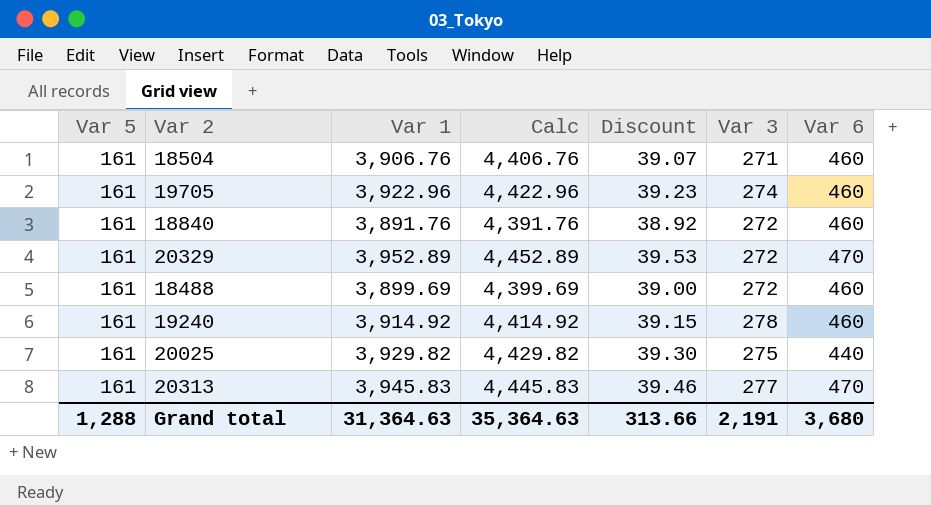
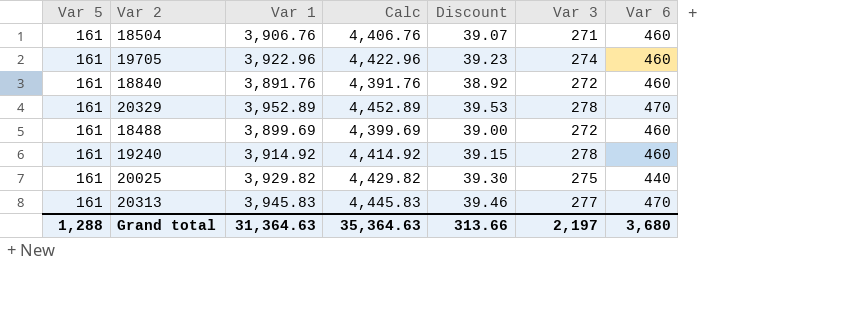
20329 | Var 3: 272 -> 278
Grand total | Var 3: 2,191 -> 2,197

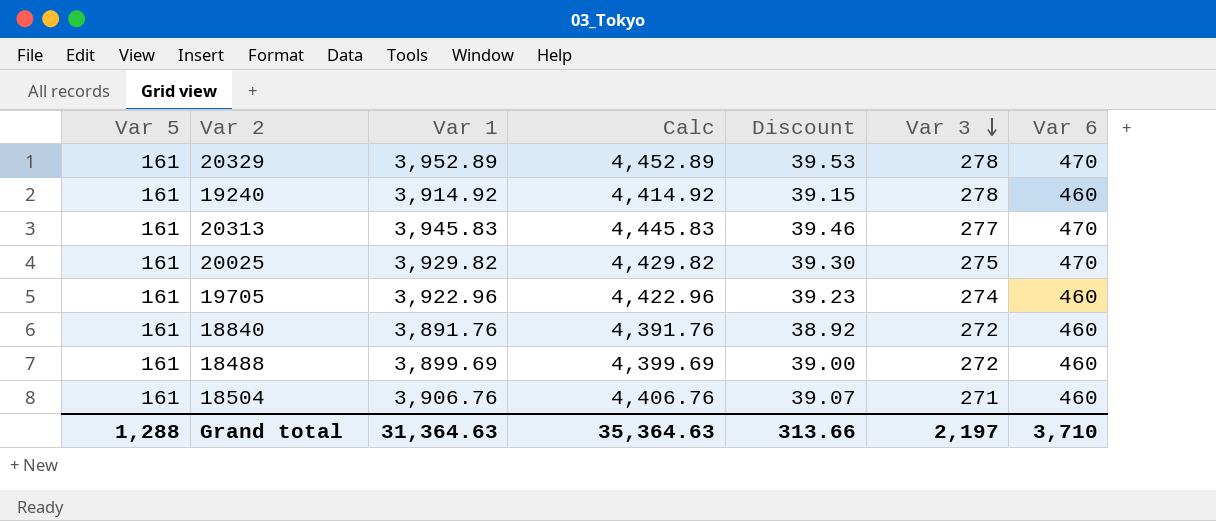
row order: none -> Var 3 descending
20025 | Var 6: 440 -> 470
Grand total | Var 6: 3,680 -> 3,710

